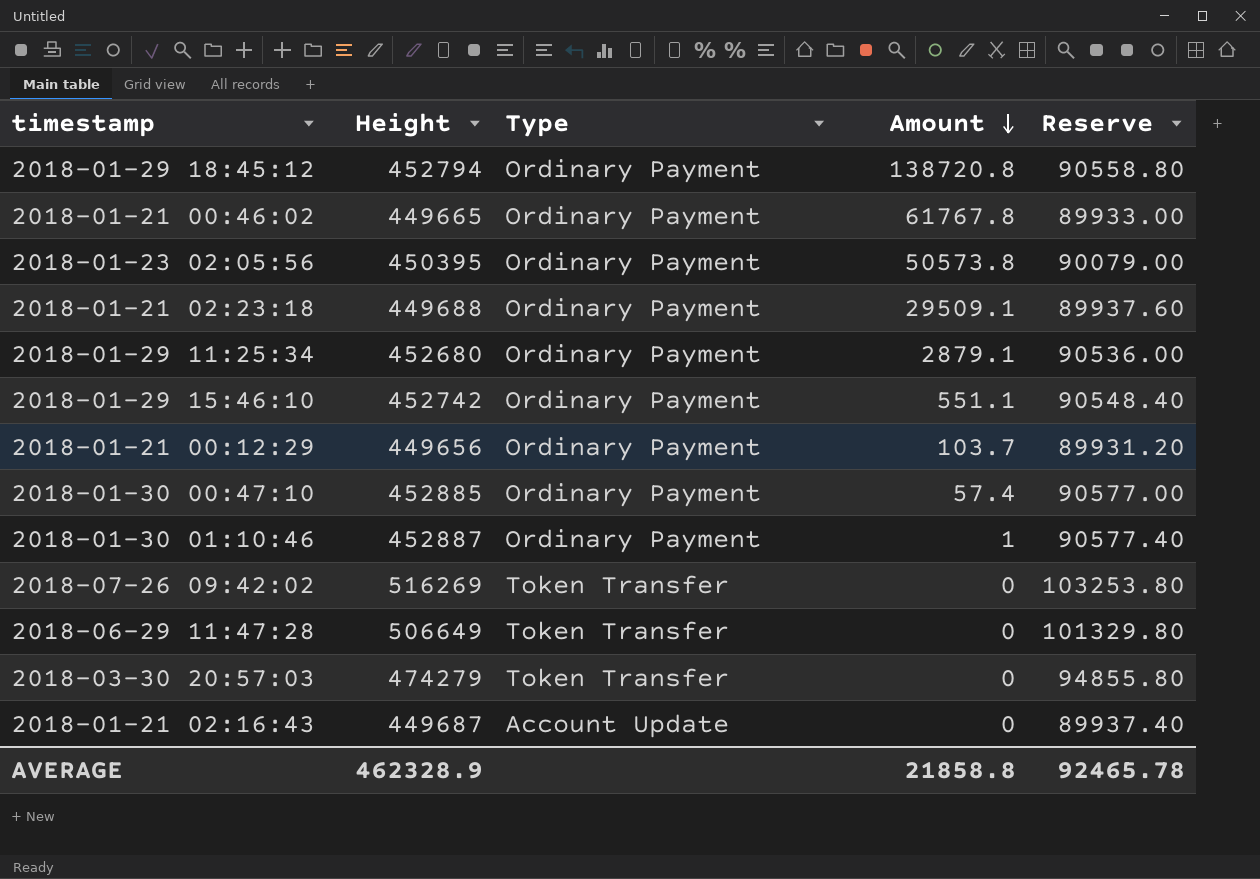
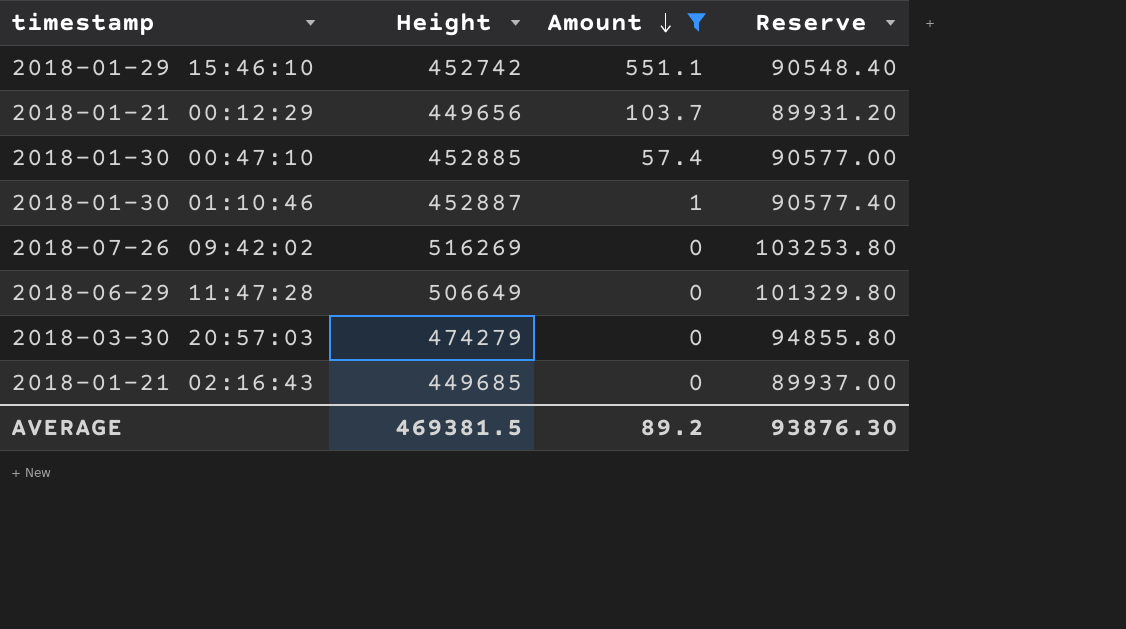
filter: none -> Amount <= 551.1
column Type | position: 3 -> none
2018-01-21 02:16:43 | Height: 449687 -> 449685
2018-01-21 02:16:43 | Reserve: 89937.40 -> 89937.00
AVERAGE | Height: 462328.9 -> 469381.5
AVERAGE | Amount: 21858.8 -> 89.2
AVERAGE | Reserve: 92465.78 -> 93876.30

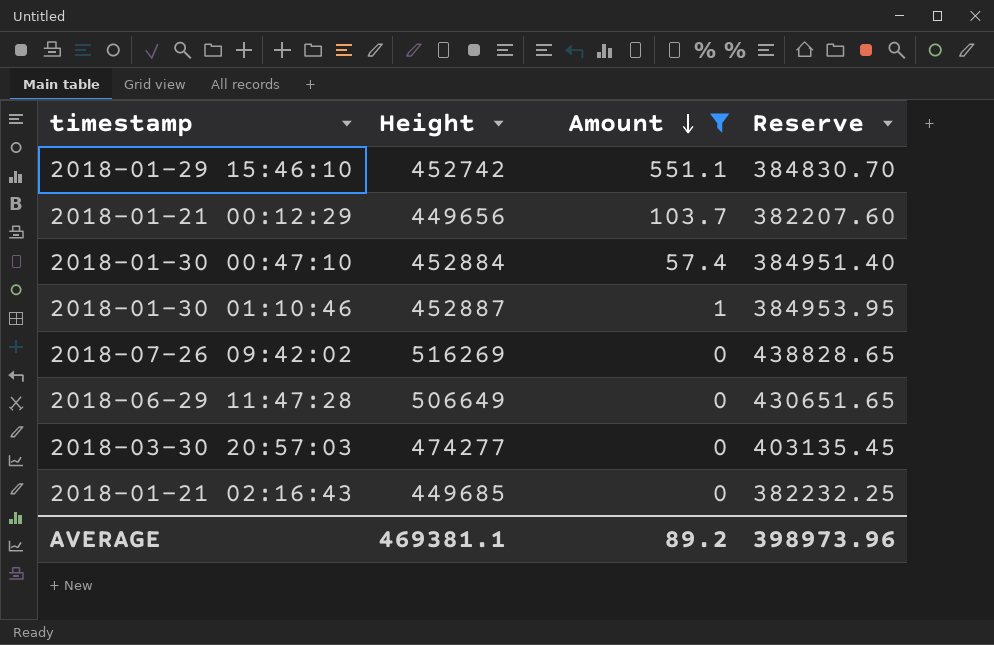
column Reserve | formula: [Height] * 0.2 -> [Height] * 0.85
2018-01-30 00:47:10 | Height: 452885 -> 452884
2018-03-30 20:57:03 | Height: 474279 -> 474277
AVERAGE | Height: 469381.5 -> 469381.1
AVERAGE | Reserve: 93876.30 -> 398973.96

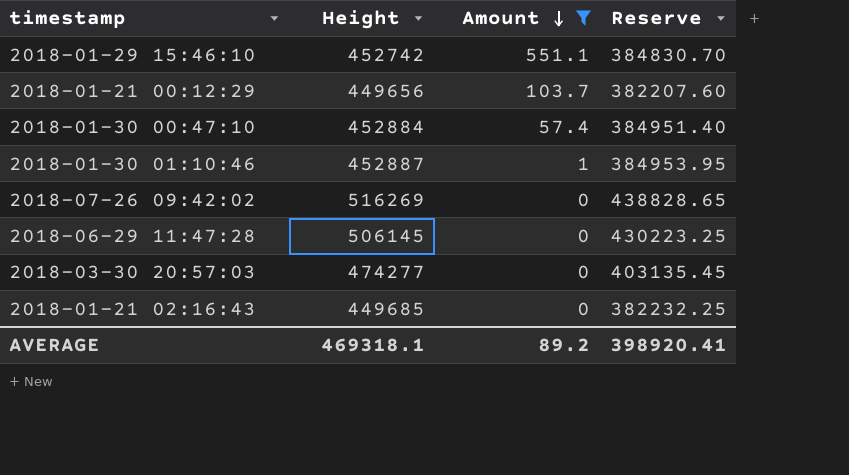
2018-06-29 11:47:28 | Height: 506649 -> 506145
2018-06-29 11:47:28 | Reserve: 430651.65 -> 430223.25
AVERAGE | Height: 469381.1 -> 469318.1
AVERAGE | Reserve: 398973.96 -> 398920.41

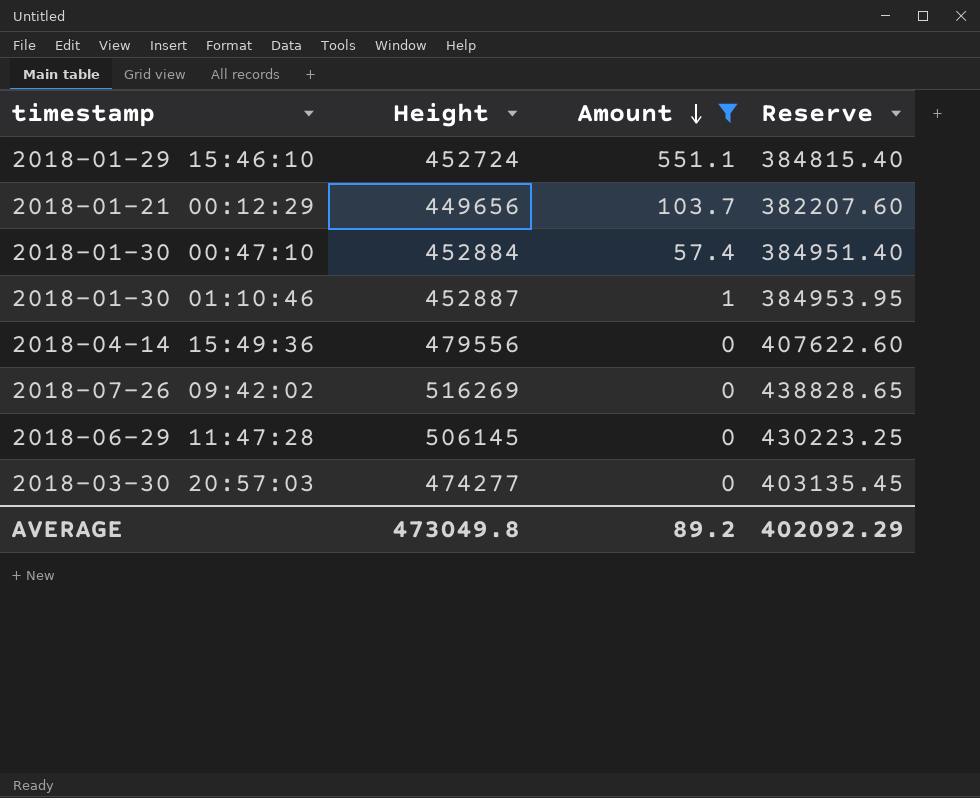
row 2018-01-21 02:16:43: 449685 | 0 | 382232.25 -> none
2018-01-29 15:46:10 | Height: 452742 -> 452724
2018-01-29 15:46:10 | Reserve: 384830.70 -> 384815.40
row 2018-04-14 15:49:36: none -> 479556 | 0 | 407622.60
AVERAGE | Height: 469318.1 -> 473049.8
AVERAGE | Reserve: 398920.41 -> 402092.29

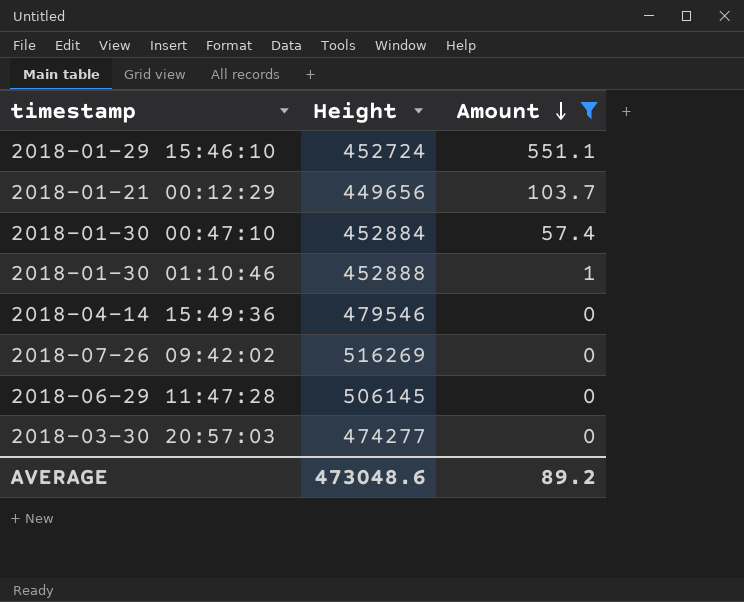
column Reserve | formula: [Height] * 0.85 -> none
2018-01-30 01:10:46 | Height: 452887 -> 452888
2018-04-14 15:49:36 | Height: 479556 -> 479546
AVERAGE | Height: 473049.8 -> 473048.6

